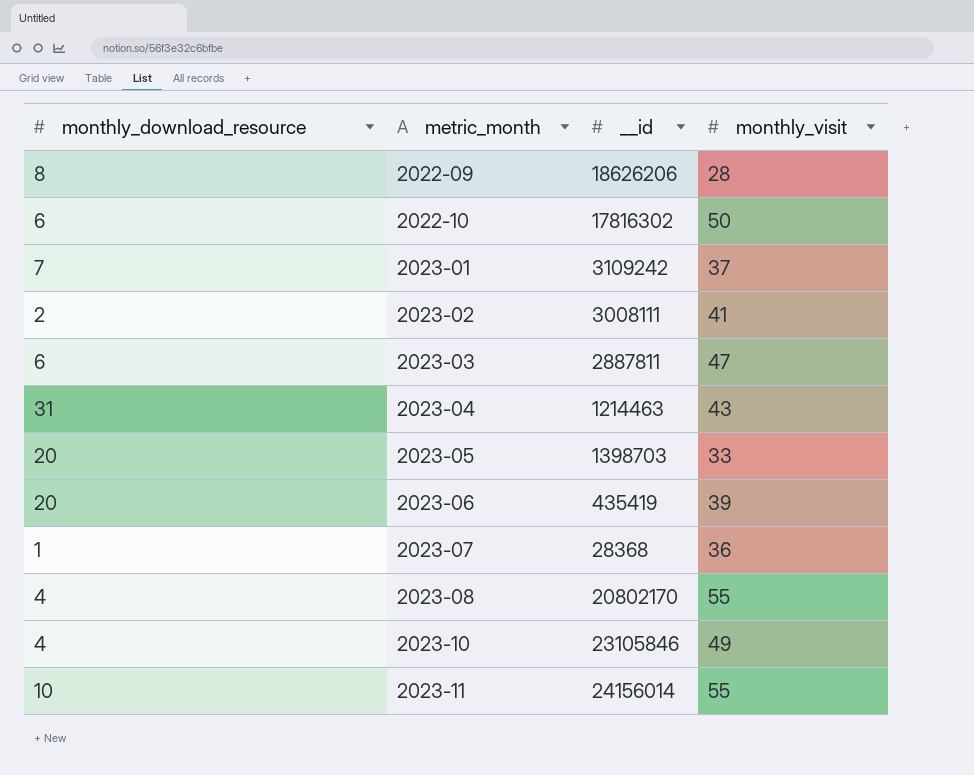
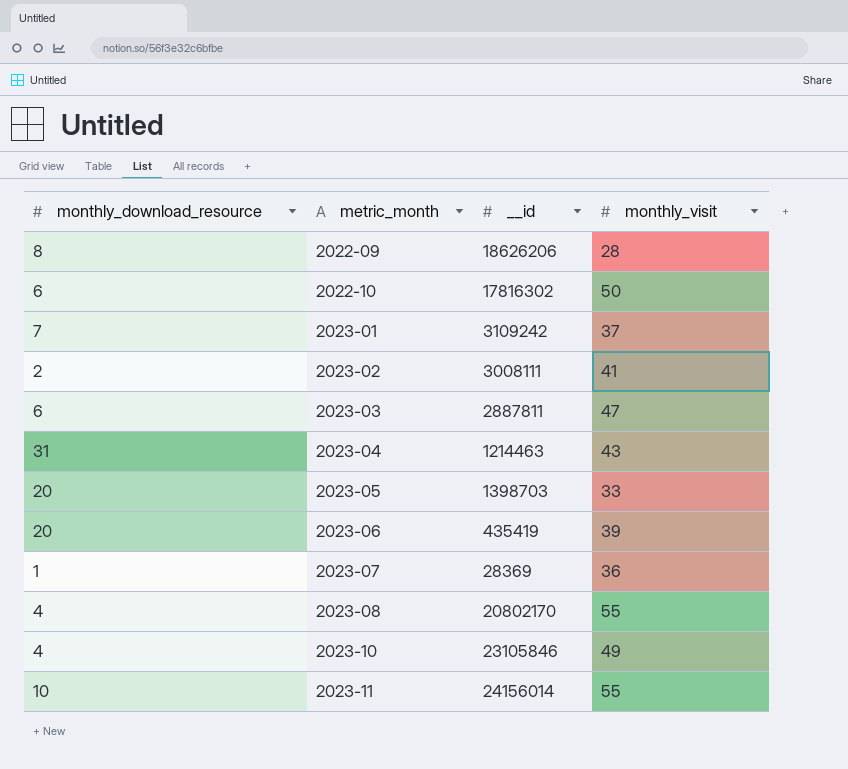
2023-07 | __id: 28368 -> 28369

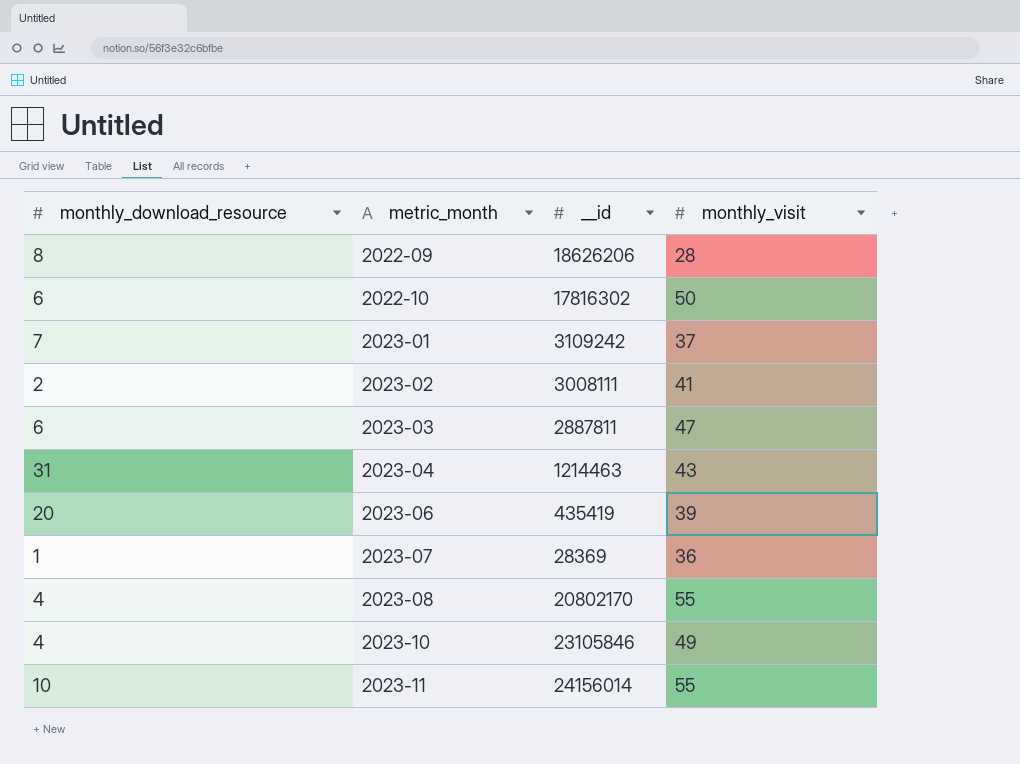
row 2023-05: 20 | 1398703 | 33 -> none

